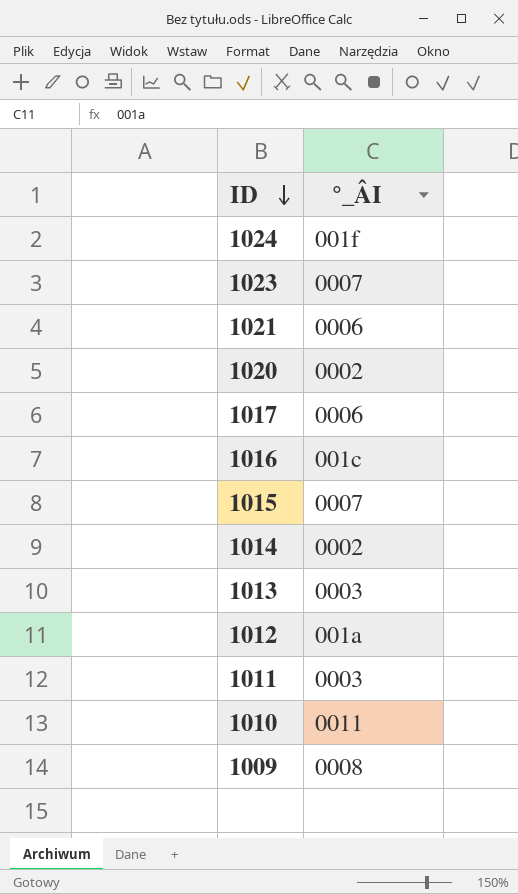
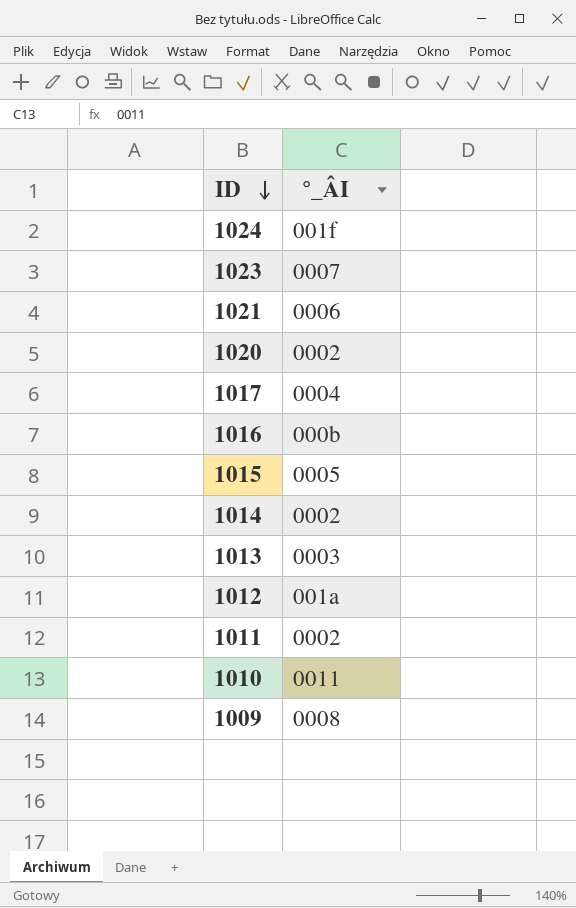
1017 | °_ÂI: 0006 -> 0004
1016 | °_ÂI: 001c -> 000b
1015 | °_ÂI: 0007 -> 0005
1011 | °_ÂI: 0003 -> 0002

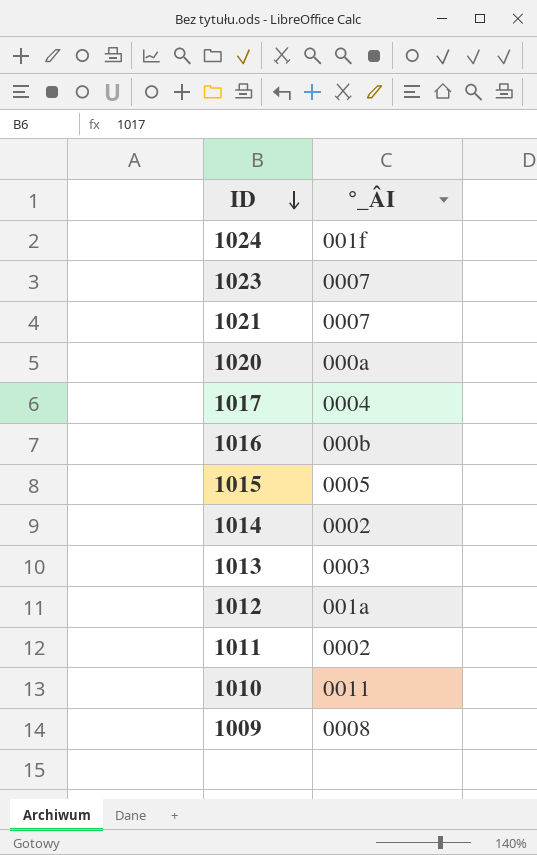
1021 | °_ÂI: 0006 -> 0007
1020 | °_ÂI: 0002 -> 000a

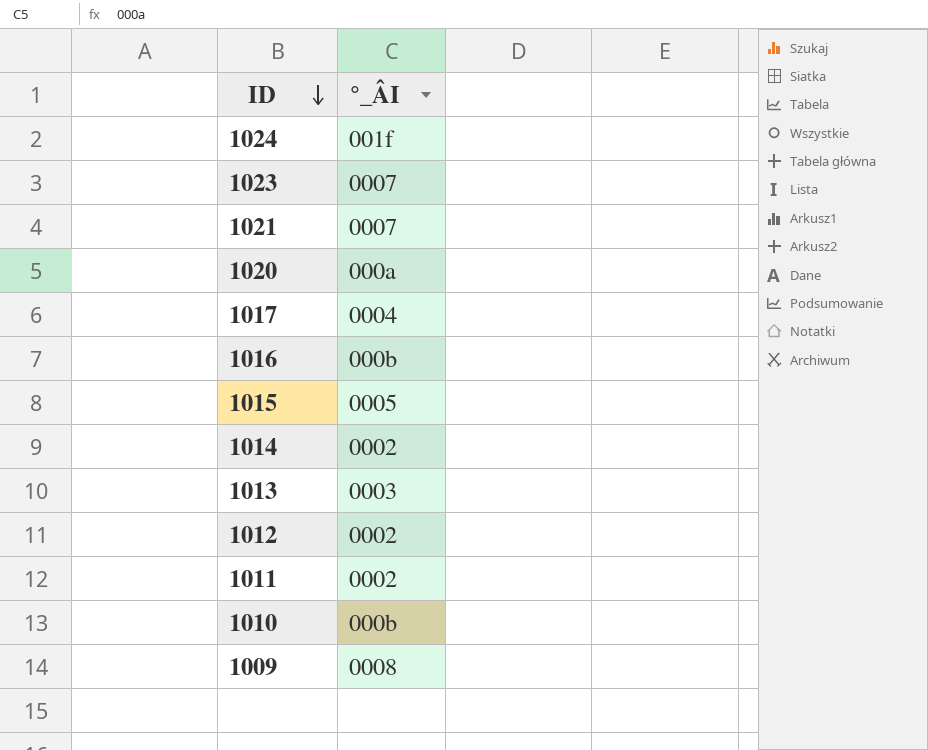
1012 | °_ÂI: 001a -> 0002
1010 | °_ÂI: 0011 -> 000b

